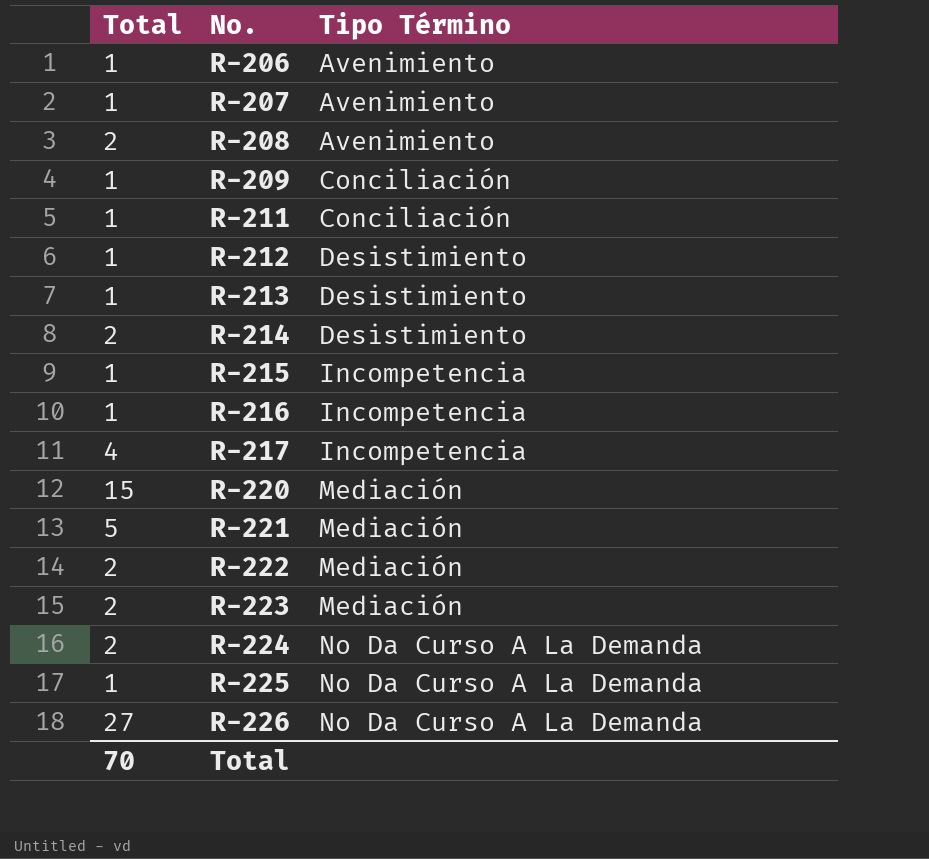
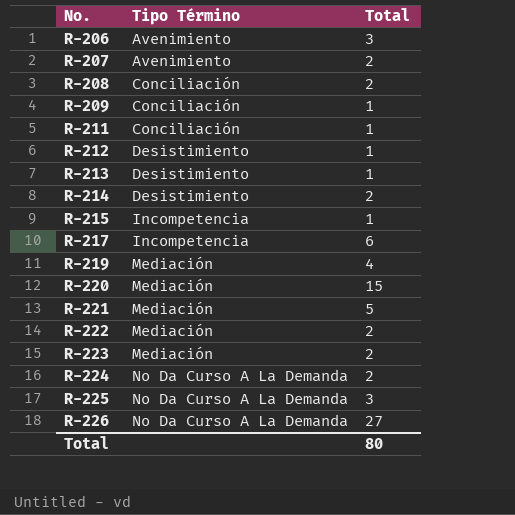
column Total | position: 1 -> 3
row R-216: 1 | Incompetencia -> none
R-206 | Total: 1 -> 3
R-207 | Total: 1 -> 2
R-208 | Tipo Término: Avenimiento -> Conciliación
R-217 | Total: 4 -> 6
row R-219: none -> Mediación | 4
R-225 | Total: 1 -> 3
Total | Total: 70 -> 80

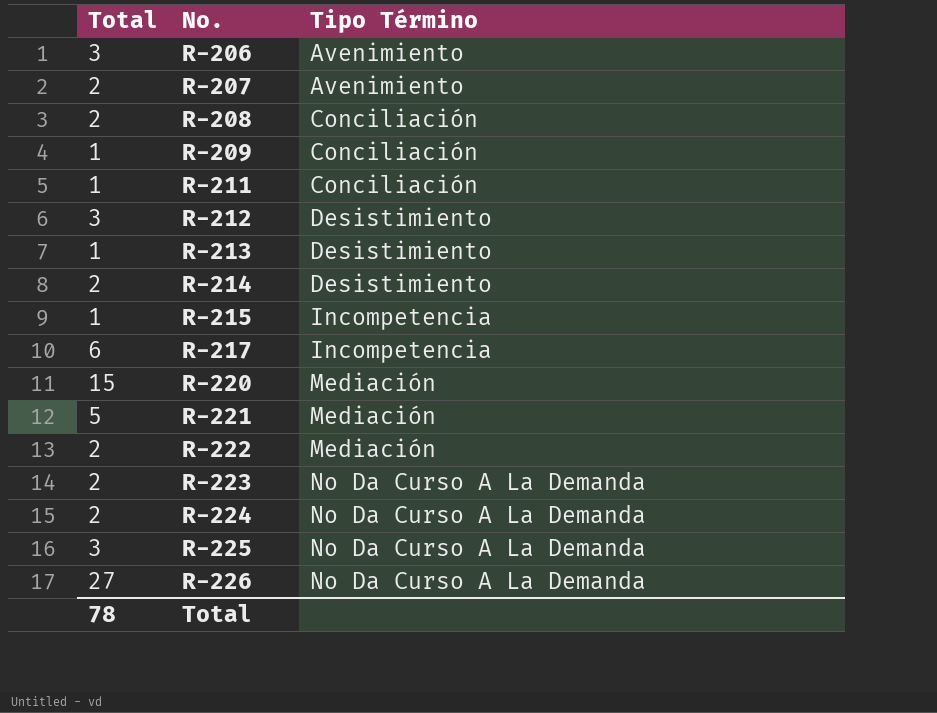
column Total | position: 3 -> 1
row R-219: Mediación | 4 -> none
R-212 | Total: 1 -> 3
R-223 | Tipo Término: Mediación -> No Da Curso A La Demanda
Total | Total: 80 -> 78

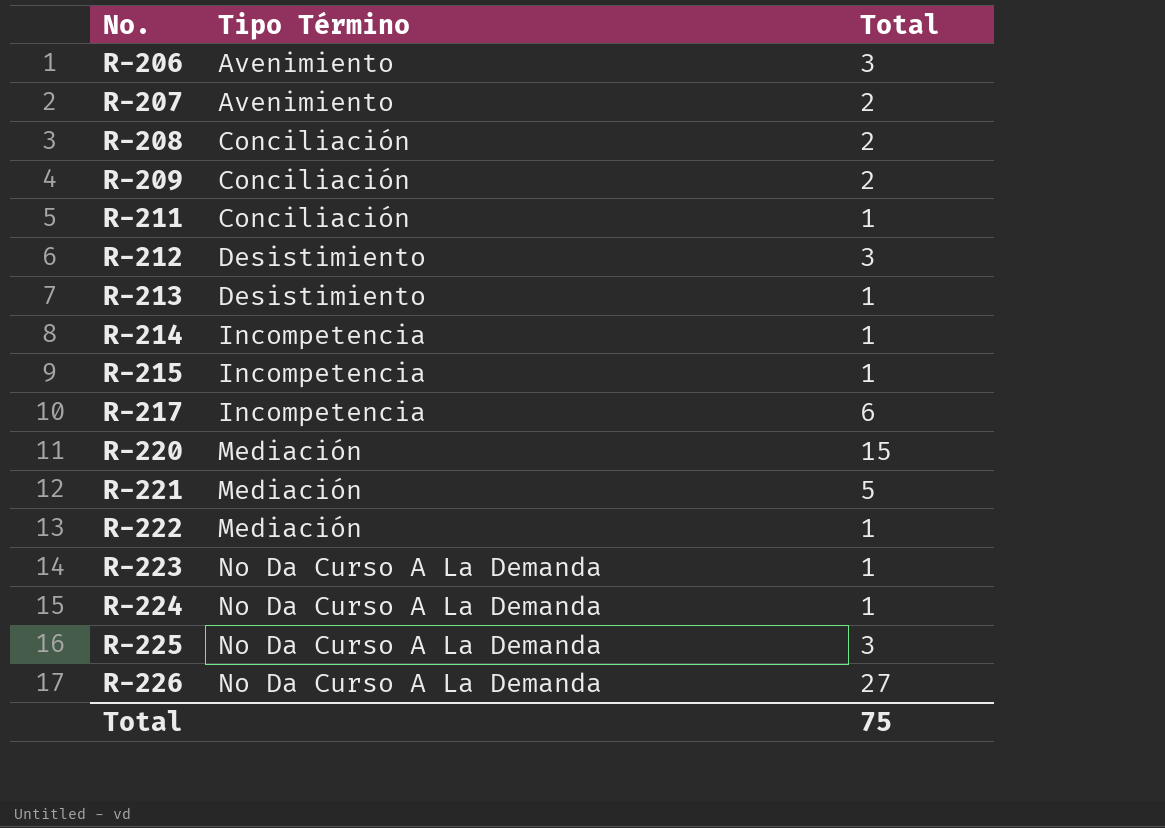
column Total | position: 1 -> 3
R-209 | Total: 1 -> 2
R-214 | Tipo Término: Desistimiento -> Incompetencia
R-214 | Total: 2 -> 1
R-222 | Total: 2 -> 1
R-223 | Total: 2 -> 1
R-224 | Total: 2 -> 1
Total | Total: 78 -> 75

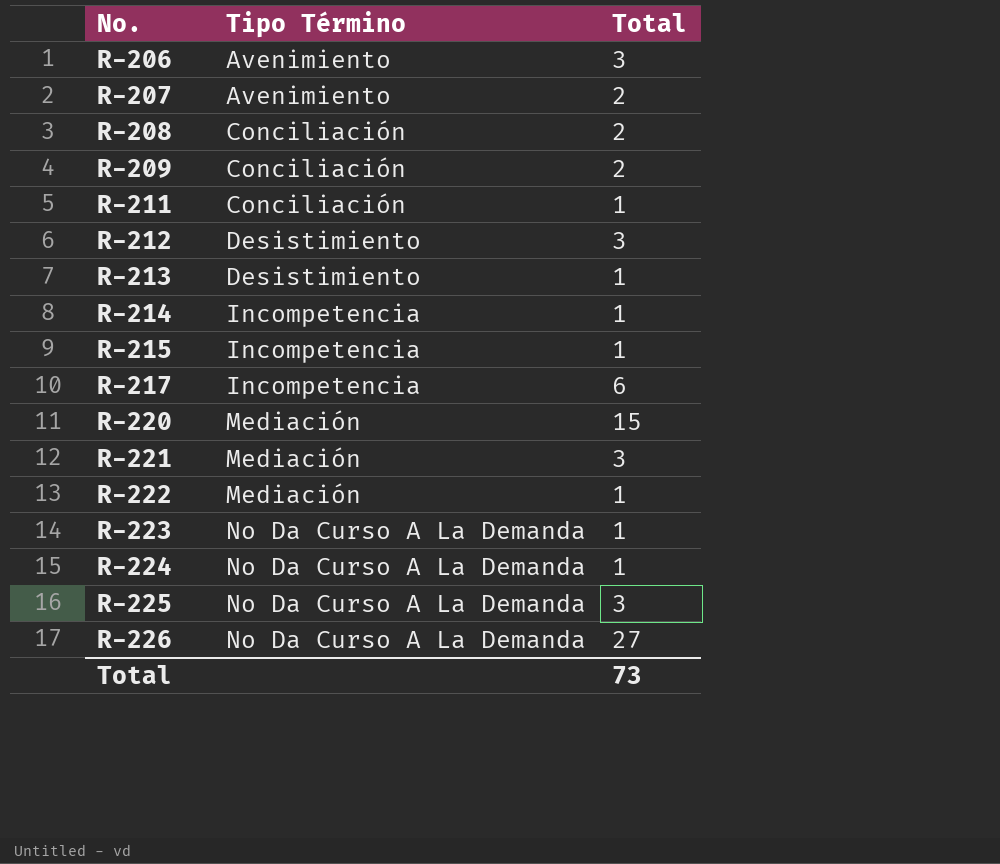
R-221 | Total: 5 -> 3
Total | Total: 75 -> 73

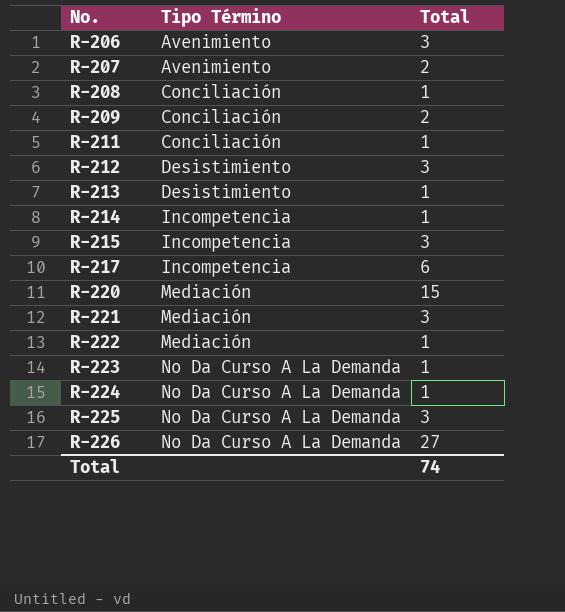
R-208 | Total: 2 -> 1
R-215 | Total: 1 -> 3
Total | Total: 73 -> 74

